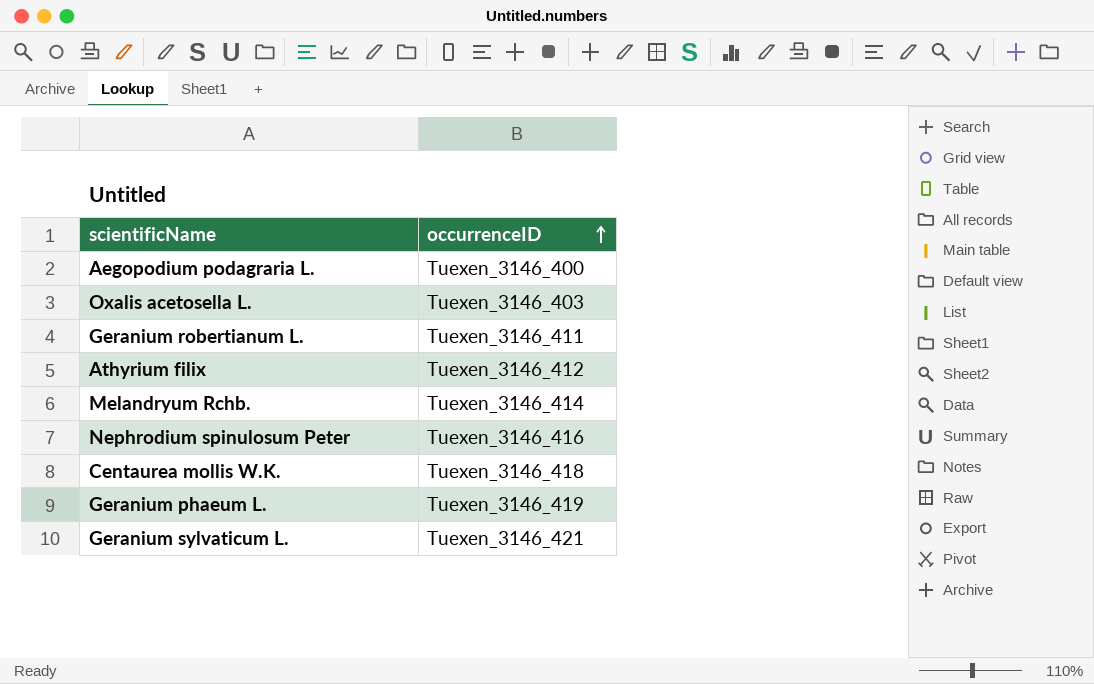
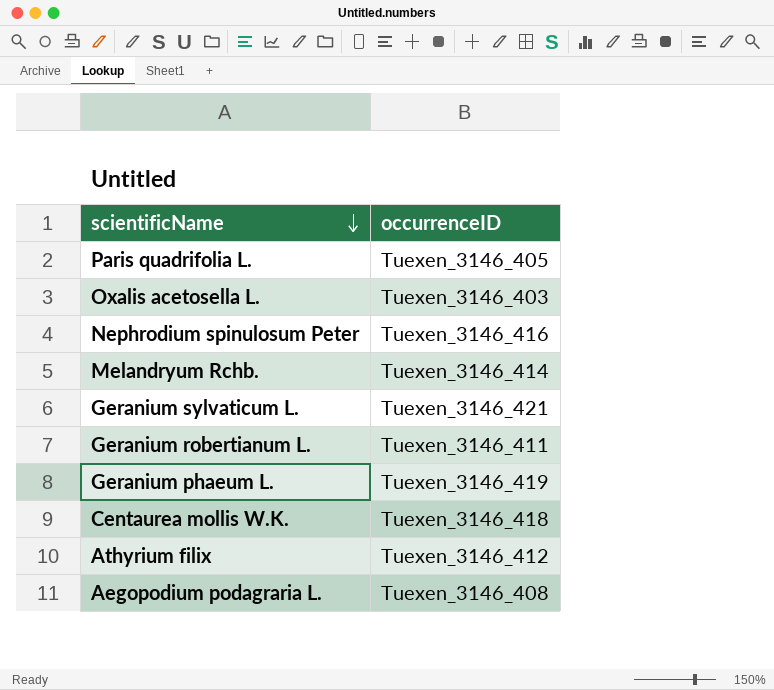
row order: occurrenceID ascending -> scientificName descending
row Paris quadrifolia L.: none -> Tuexen_3146_405
Aegopodium podagraria L. | occurrenceID: Tuexen_3146_400 -> Tuexen_3146_408

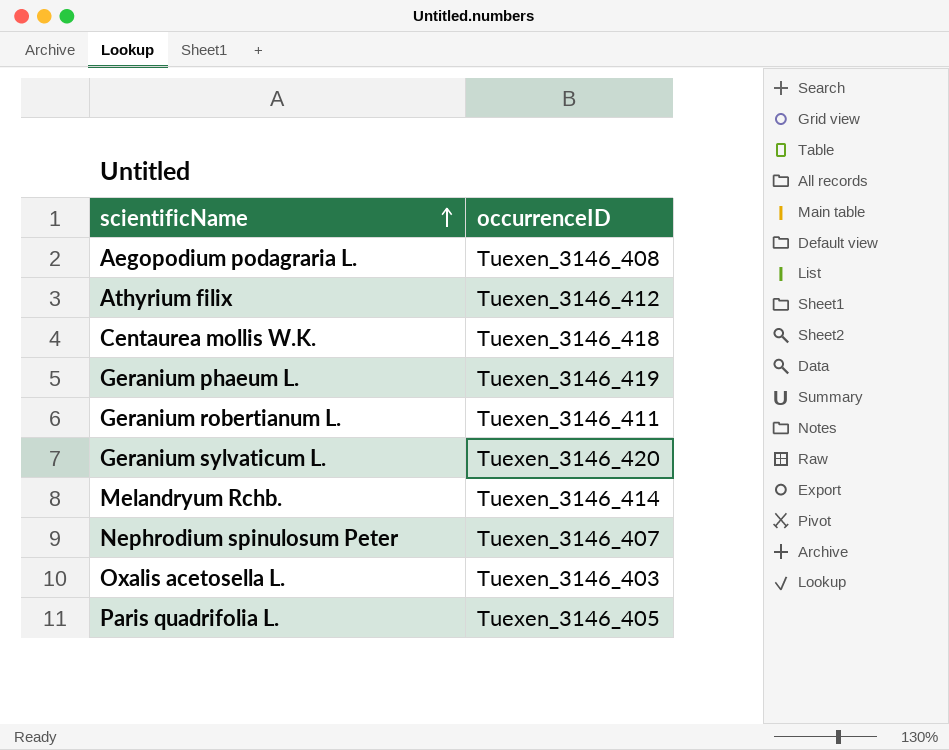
row order: scientificName descending -> scientificName ascending
Geranium sylvaticum L. | occurrenceID: Tuexen_3146_421 -> Tuexen_3146_420
Nephrodium spinulosum Peter | occurrenceID: Tuexen_3146_416 -> Tuexen_3146_407

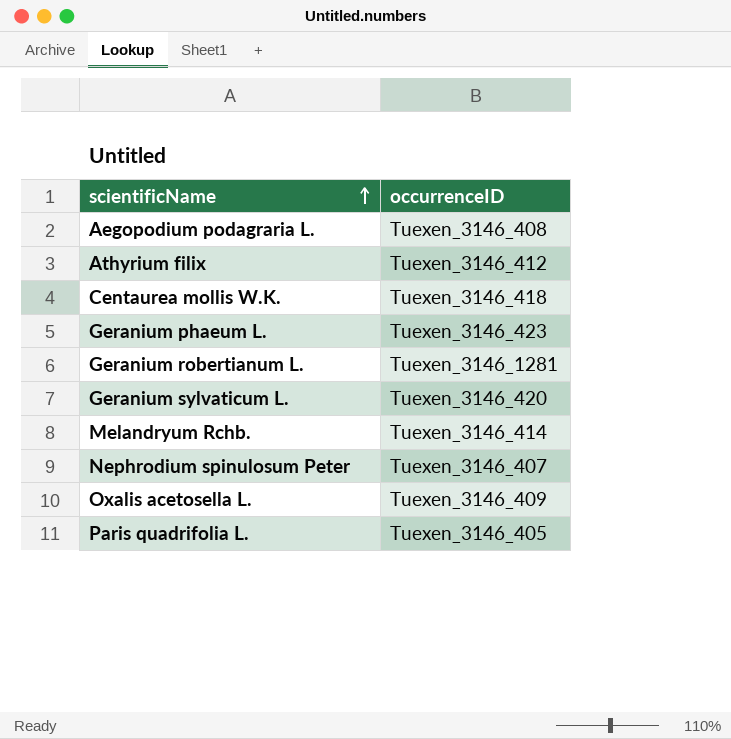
Geranium phaeum L. | occurrenceID: Tuexen_3146_419 -> Tuexen_3146_423
Geranium robertianum L. | occurrenceID: Tuexen_3146_411 -> Tuexen_3146_1281
Oxalis acetosella L. | occurrenceID: Tuexen_3146_403 -> Tuexen_3146_409

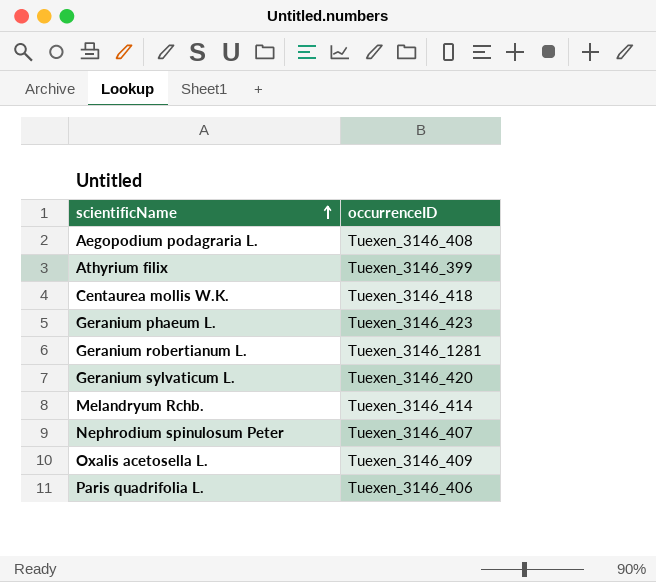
Athyrium filix | occurrenceID: Tuexen_3146_412 -> Tuexen_3146_399
Paris quadrifolia L. | occurrenceID: Tuexen_3146_405 -> Tuexen_3146_406

